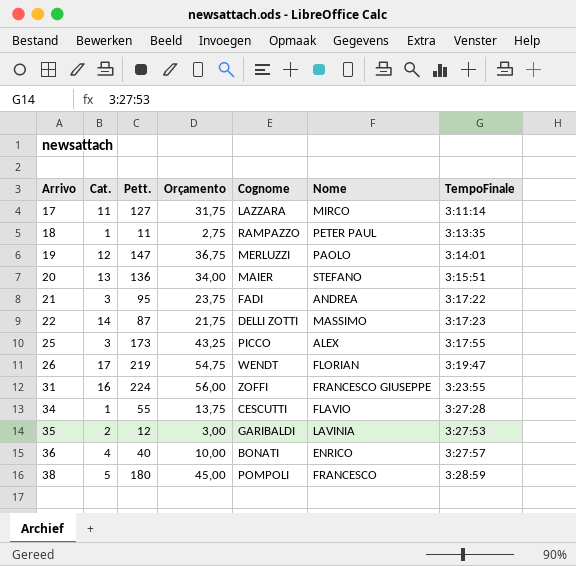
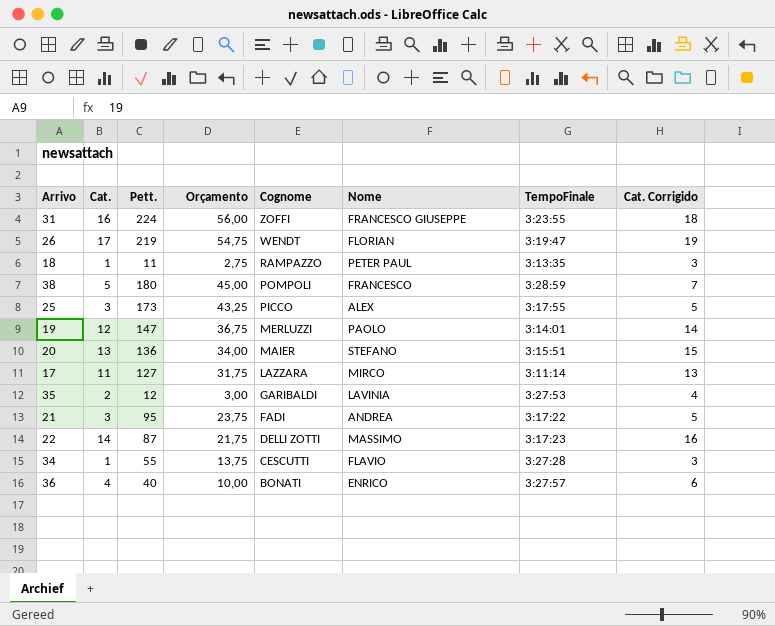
row order: Arrivo ascending -> Cognome descending
column Cat. Corrigido | formula: none -> [Cat.] + 2

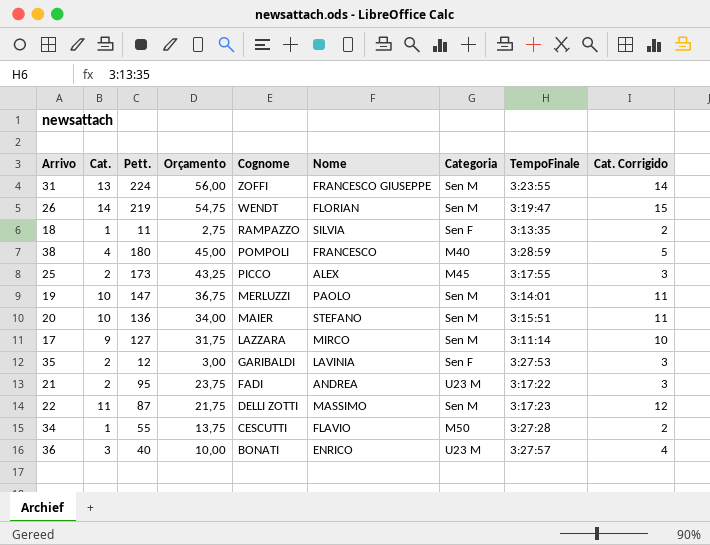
column Categoria | position: none -> 7
column Cat. Corrigido | formula: [Cat.] + 2 -> [Cat.] + 1
31 | Cat.: 16 -> 13
26 | Cat.: 17 -> 14
18 | Nome: PETER PAUL -> SILVIA
38 | Cat.: 5 -> 4
25 | Cat.: 3 -> 2
19 | Cat.: 12 -> 10
20 | Cat.: 13 -> 10
17 | Cat.: 11 -> 9
21 | Cat.: 3 -> 2
22 | Cat.: 14 -> 11
36 | Cat.: 4 -> 3

